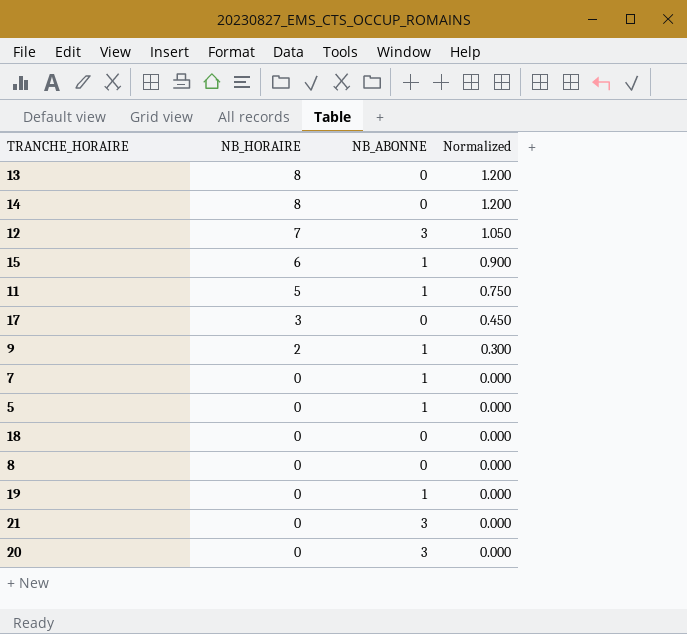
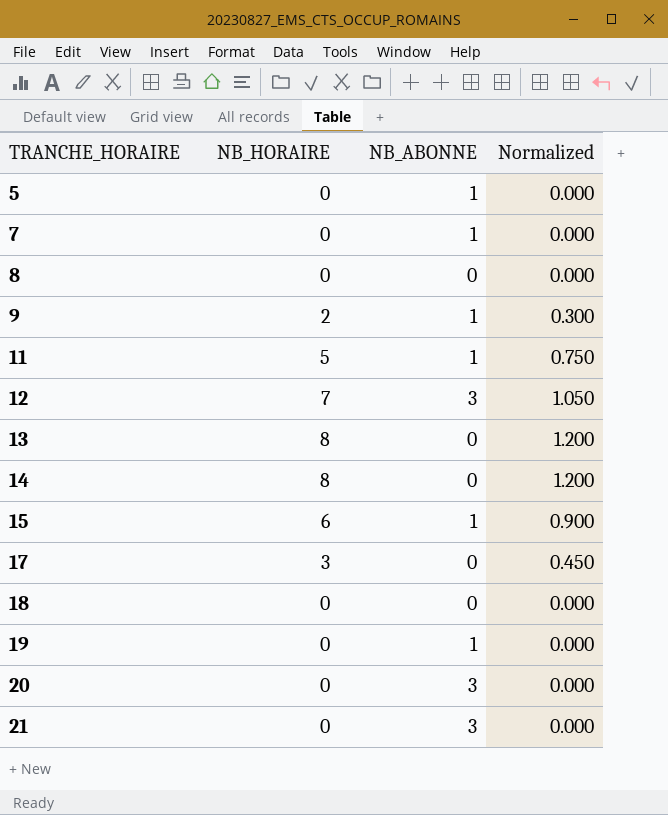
row order: NB_HORAIRE descending -> TRANCHE_HORAIRE ascending

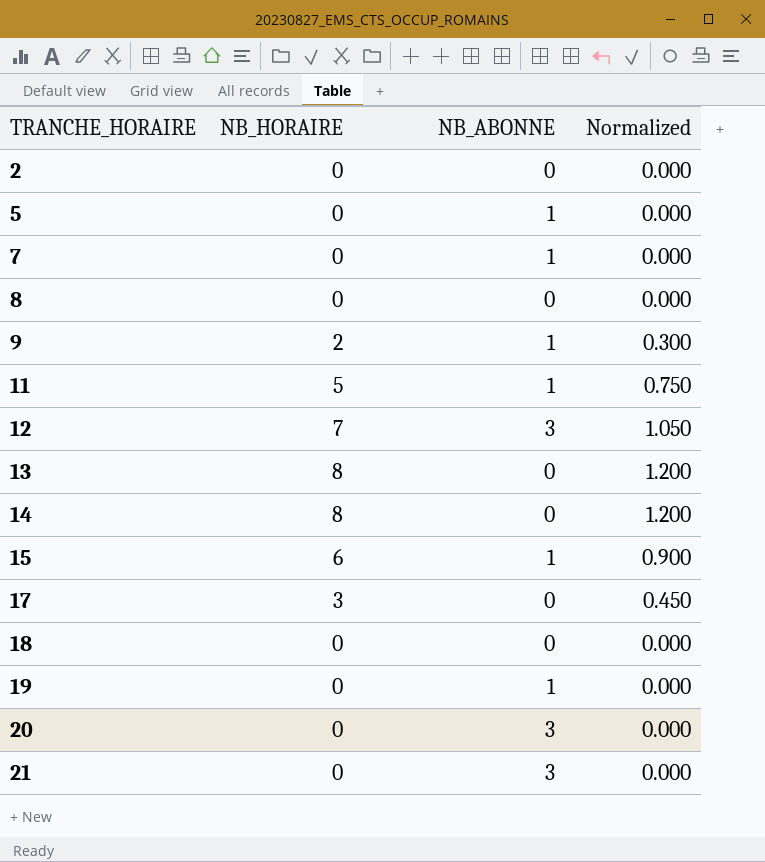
row 2: none -> 0 | 0 | 0.000

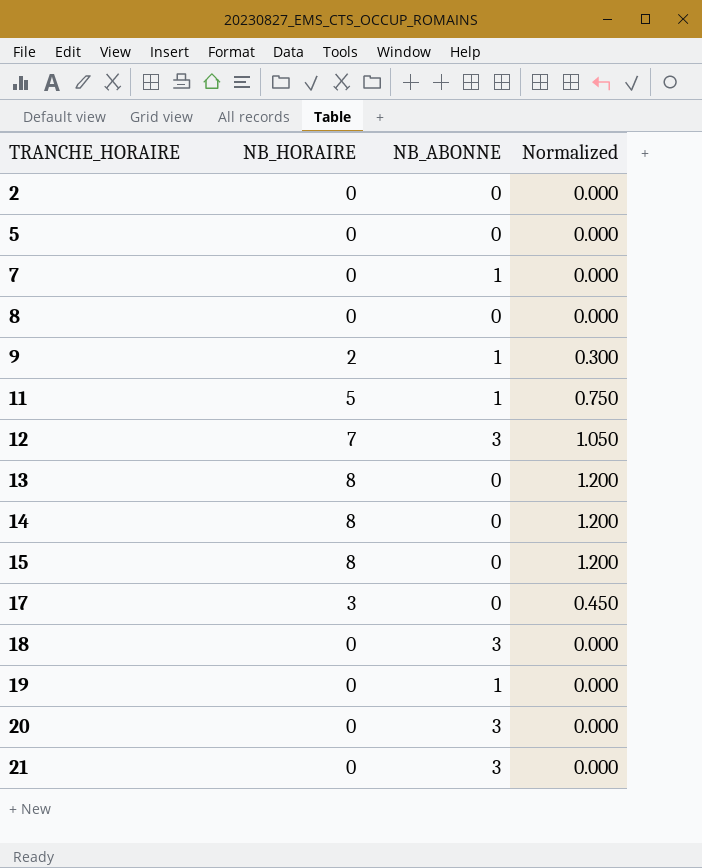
5 | NB_ABONNE: 1 -> 0
15 | NB_HORAIRE: 6 -> 8
15 | NB_ABONNE: 1 -> 0
15 | Normalized: 0.900 -> 1.200
18 | NB_ABONNE: 0 -> 3

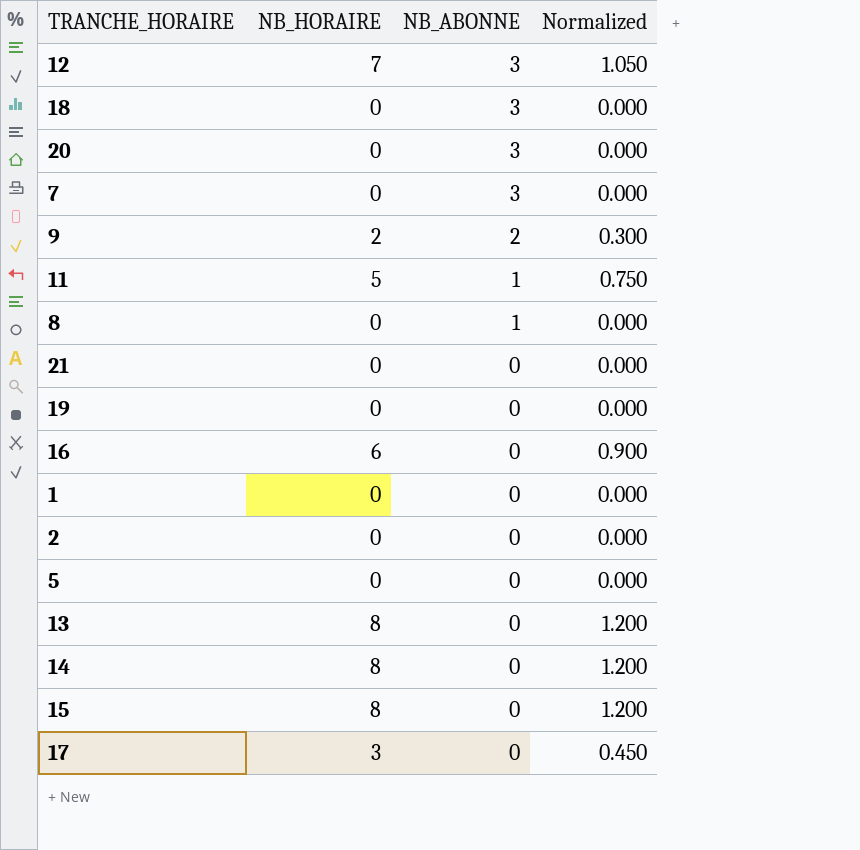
row order: TRANCHE_HORAIRE ascending -> NB_ABONNE descending
7 | NB_ABONNE: 1 -> 3
9 | NB_ABONNE: 1 -> 2
8 | NB_ABONNE: 0 -> 1
21 | NB_ABONNE: 3 -> 0
19 | NB_ABONNE: 1 -> 0
row 16: none -> 6 | 0 | 0.900
row 1: none -> 0 | 0 | 0.000

